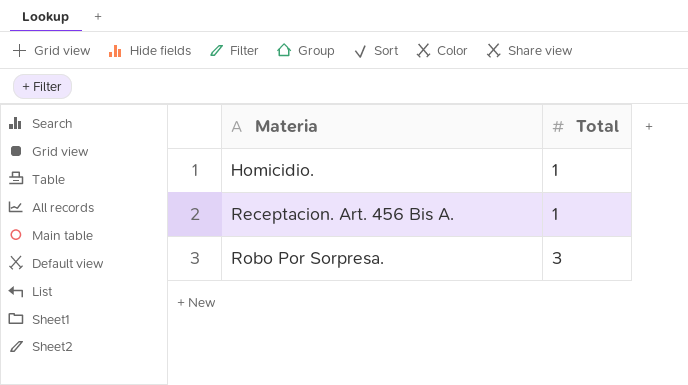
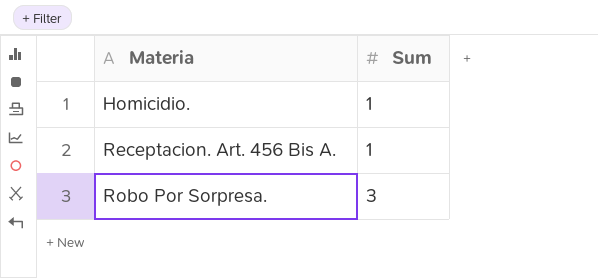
column name: Total -> Sum

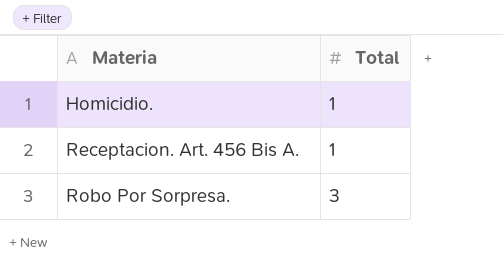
column name: Sum -> Total

